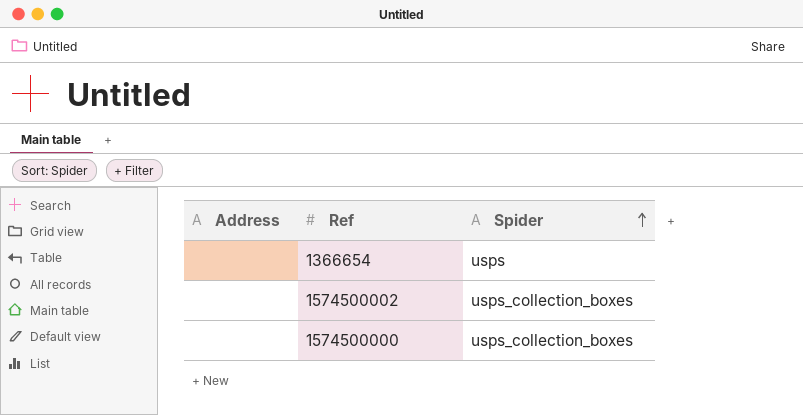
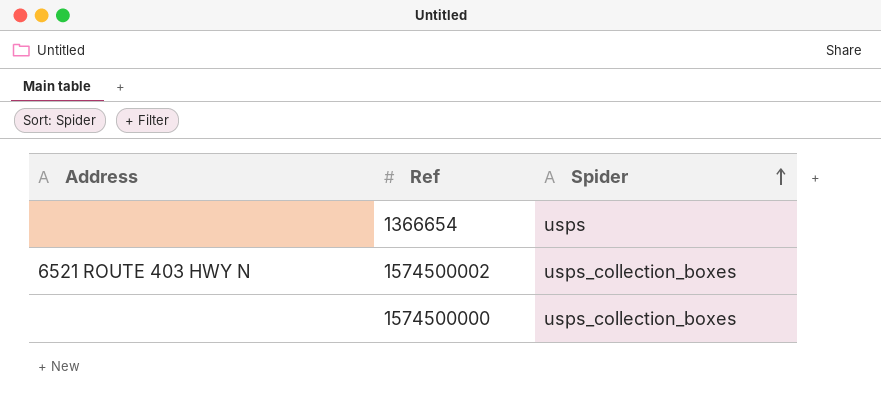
1574500002 | Address: none -> 6521 ROUTE 403 HWY N

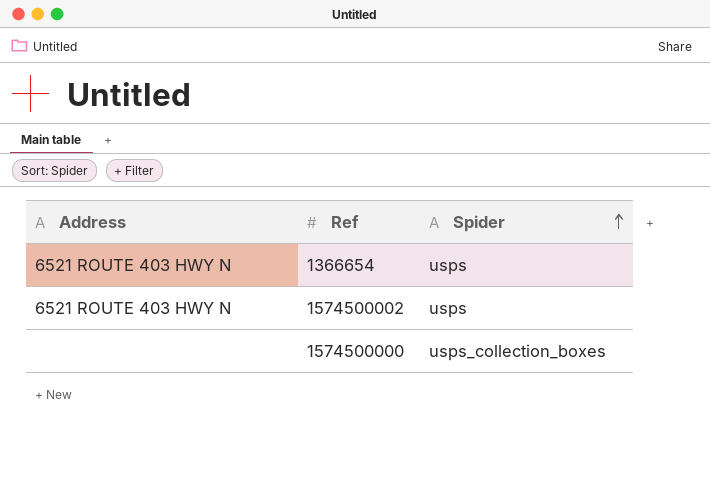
1366654 | Address: none -> 6521 ROUTE 403 HWY N
1574500002 | Spider: usps_collection_boxes -> usps

